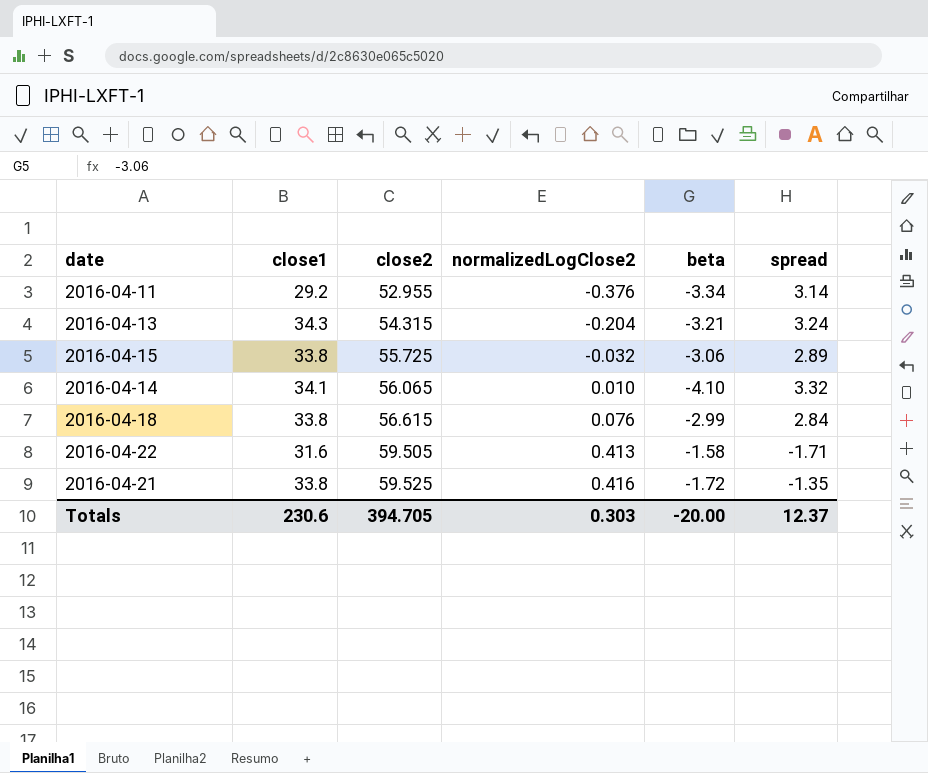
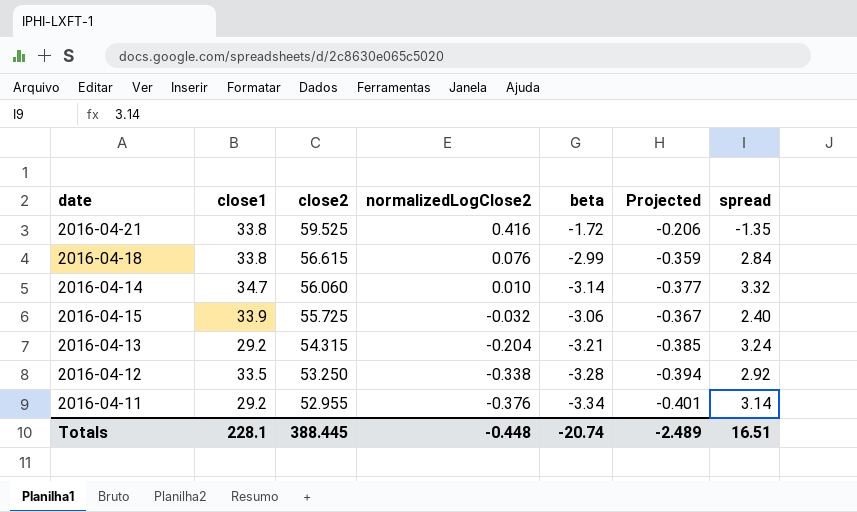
row order: close2 ascending -> close2 descending
column Projected | formula: none -> [beta] * 0.12
row 2016-04-22: 31.6 | 59.505 | 0.413 | -1.58 | -1.71 -> none
2016-04-14 | close1: 34.1 -> 34.7
2016-04-14 | close2: 56.065 -> 56.060
2016-04-14 | beta: -4.10 -> -3.14
2016-04-15 | close1: 33.8 -> 33.9
2016-04-15 | spread: 2.89 -> 2.40
2016-04-13 | close1: 34.3 -> 29.2
row 2016-04-12: none -> 33.5 | 53.250 | -0.338 | -3.28 | -0.394 | 2.92
Totals | close1: 230.6 -> 228.1
Totals | close2: 394.705 -> 388.445
Totals | normalizedLogClose2: 0.303 -> -0.448
Totals | beta: -20.00 -> -20.74
Totals | spread: 12.37 -> 16.51

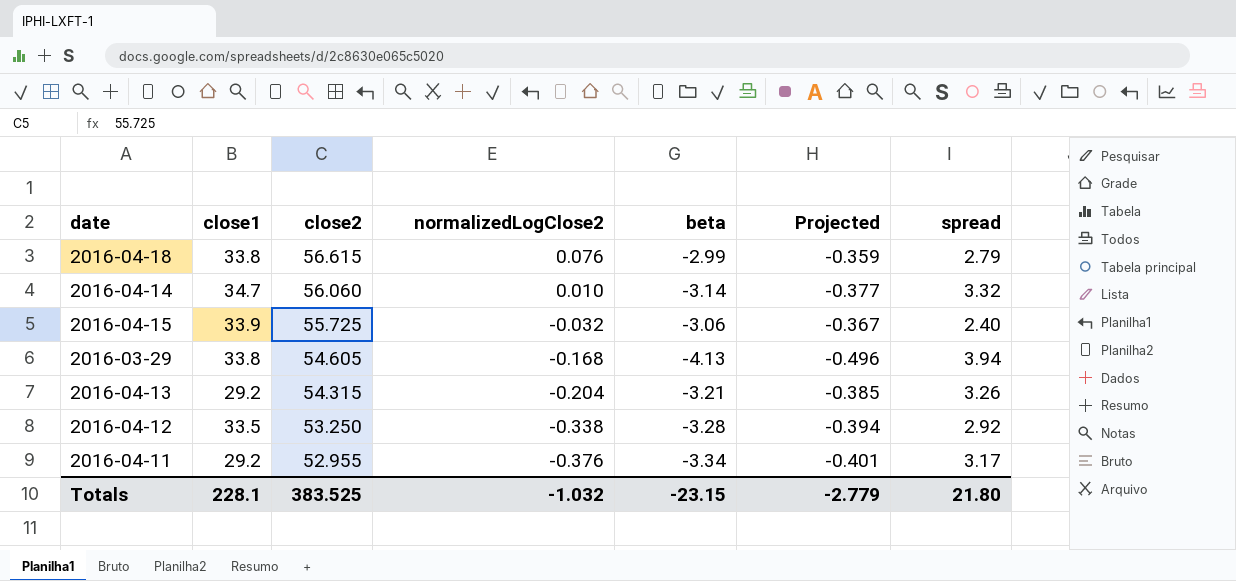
row 2016-04-21: 33.8 | 59.525 | 0.416 | -1.72 | -0.206 | -1.35 -> none
2016-04-18 | spread: 2.84 -> 2.79
row 2016-03-29: none -> 33.8 | 54.605 | -0.168 | -4.13 | -0.496 | 3.94
2016-04-13 | spread: 3.24 -> 3.26
2016-04-11 | spread: 3.14 -> 3.17
Totals | close2: 388.445 -> 383.525
Totals | normalizedLogClose2: -0.448 -> -1.032
Totals | beta: -20.74 -> -23.15
Totals | Projected: -2.489 -> -2.779
Totals | spread: 16.51 -> 21.80

